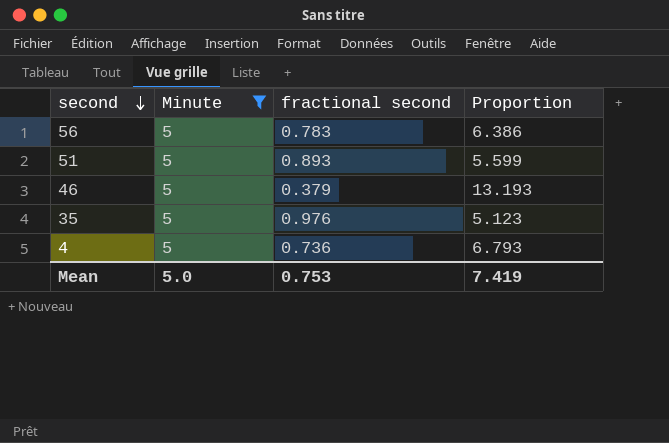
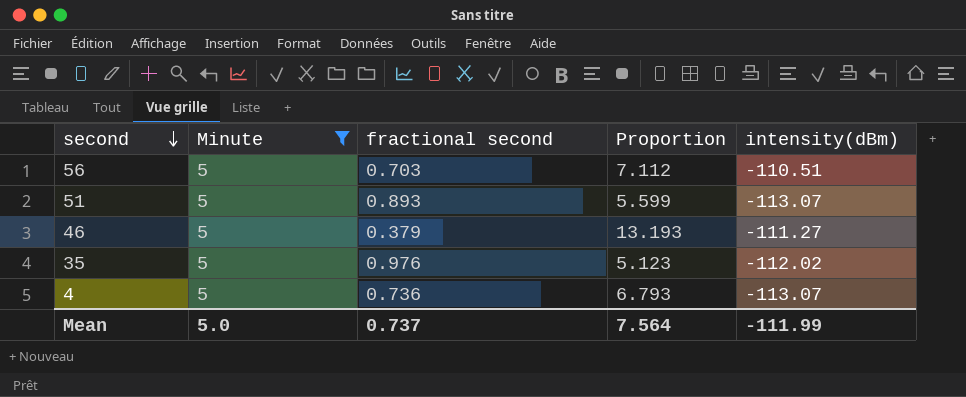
column intensity(dBm) | position: none -> 5
56 | fractional second: 0.783 -> 0.703
56 | Proportion: 6.386 -> 7.112
Mean | fractional second: 0.753 -> 0.737
Mean | Proportion: 7.419 -> 7.564

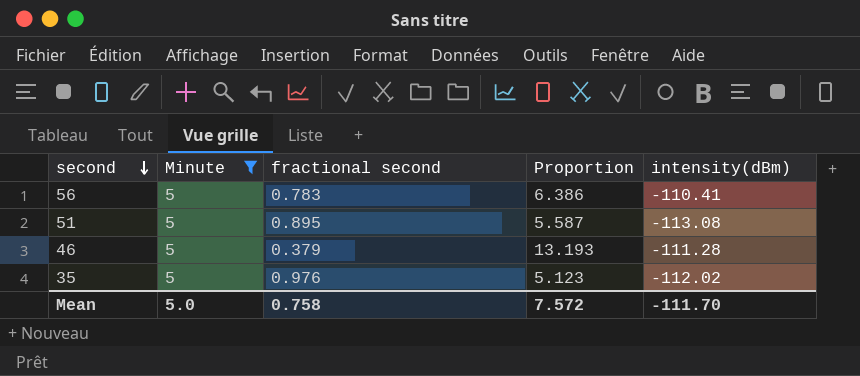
row 4: 5 | 0.736 | 6.793 | -113.07 -> none
56 | fractional second: 0.703 -> 0.783
56 | Proportion: 7.112 -> 6.386
56 | intensity(dBm): -110.51 -> -110.41
51 | fractional second: 0.893 -> 0.895
51 | Proportion: 5.599 -> 5.587
51 | intensity(dBm): -113.07 -> -113.08
46 | intensity(dBm): -111.27 -> -111.28
Mean | fractional second: 0.737 -> 0.758
Mean | Proportion: 7.564 -> 7.572
Mean | intensity(dBm): -111.99 -> -111.70

